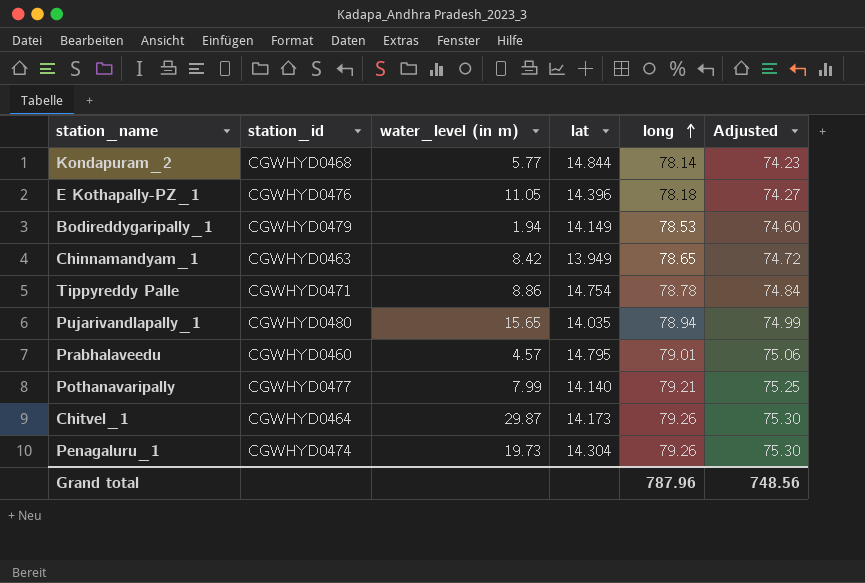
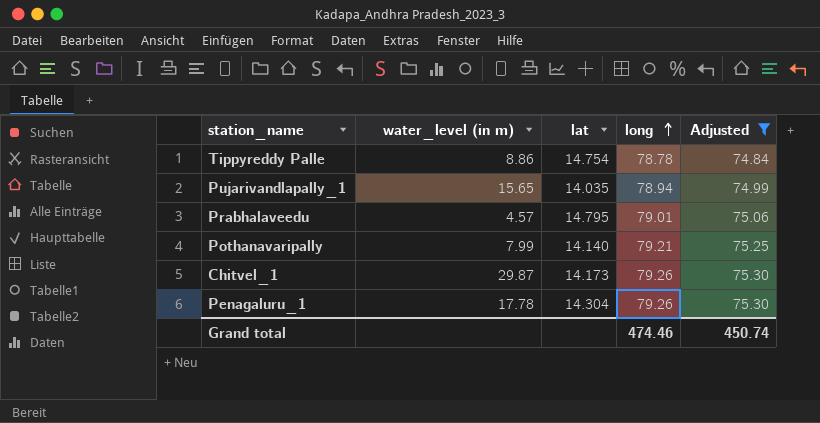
filter: none -> Adjusted >= 74.84
column station_id | position: 2 -> none
Penagaluru_1 | water_level (in m): 19.73 -> 17.78
Grand total | long: 787.96 -> 474.46
Grand total | Adjusted: 748.56 -> 450.74

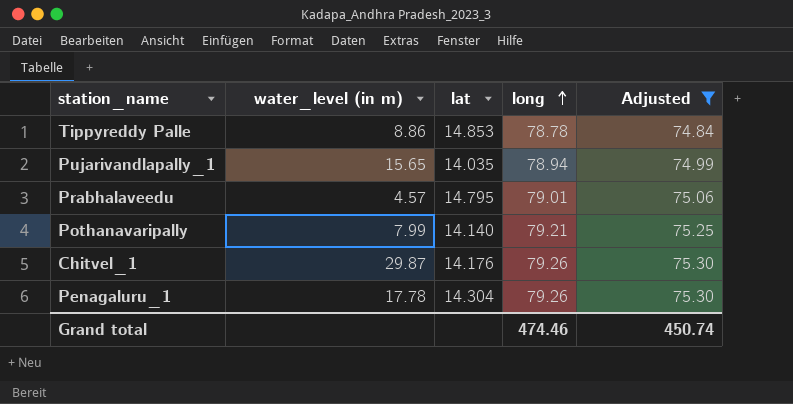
Tippyreddy Palle | lat: 14.754 -> 14.853
Chitvel_1 | lat: 14.173 -> 14.176

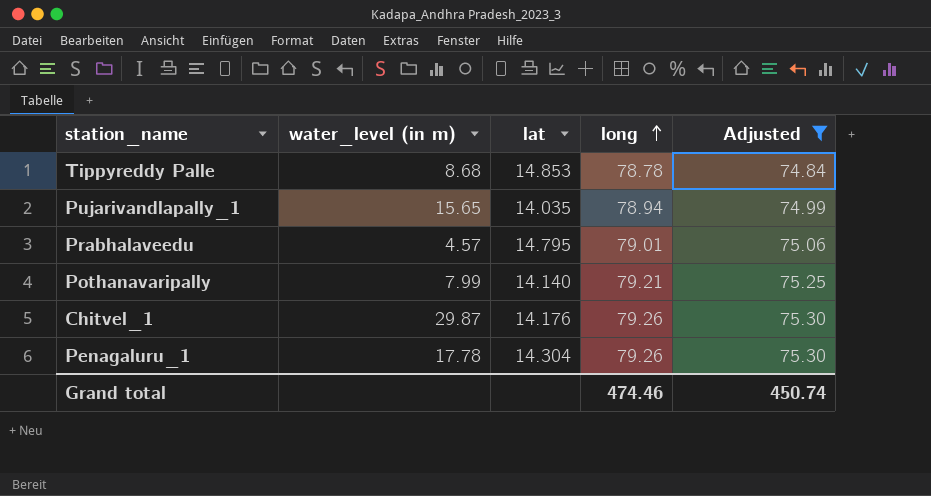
Tippyreddy Palle | water_level (in m): 8.86 -> 8.68

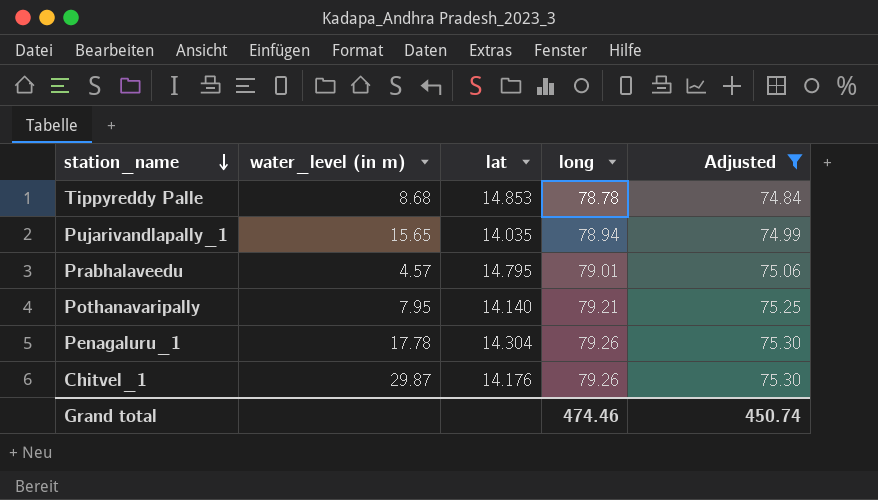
row order: long ascending -> station_name descending
Pothanavaripally | water_level (in m): 7.99 -> 7.95

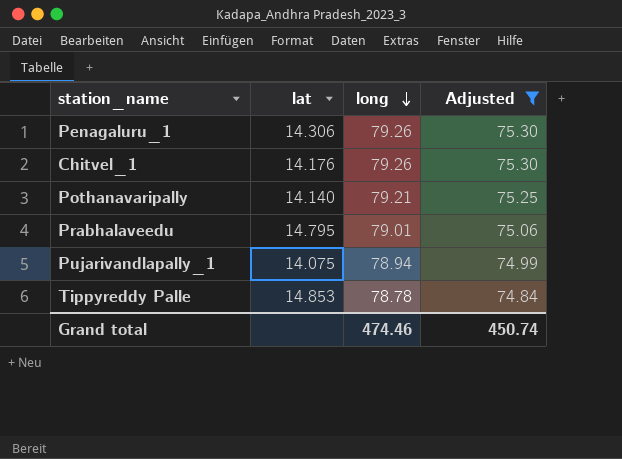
row order: station_name descending -> long descending
column water_level (in m) | position: 2 -> none
Penagaluru_1 | lat: 14.304 -> 14.306
Pujarivandlapally_1 | lat: 14.035 -> 14.075

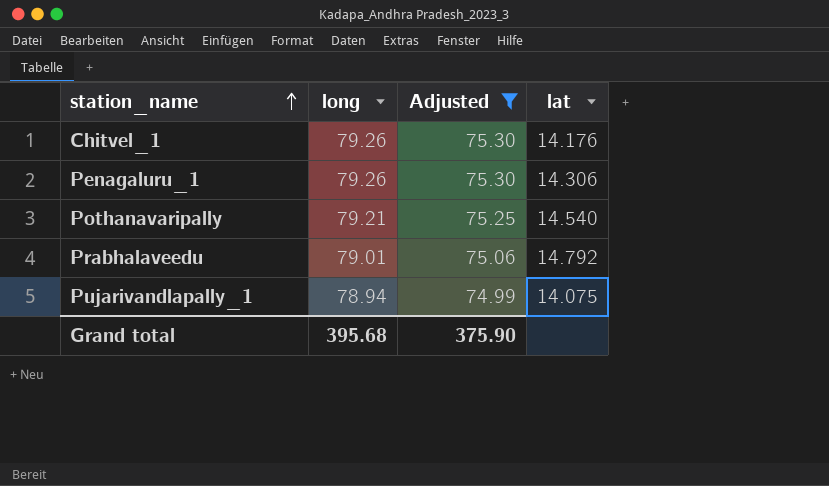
row order: long descending -> station_name ascending
column lat | position: 2 -> 4
row Tippyreddy Palle: 14.853 | 78.78 | 74.84 -> none
Pothanavaripally | lat: 14.140 -> 14.540
Prabhalaveedu | lat: 14.795 -> 14.792
Grand total | long: 474.46 -> 395.68
Grand total | Adjusted: 450.74 -> 375.90

